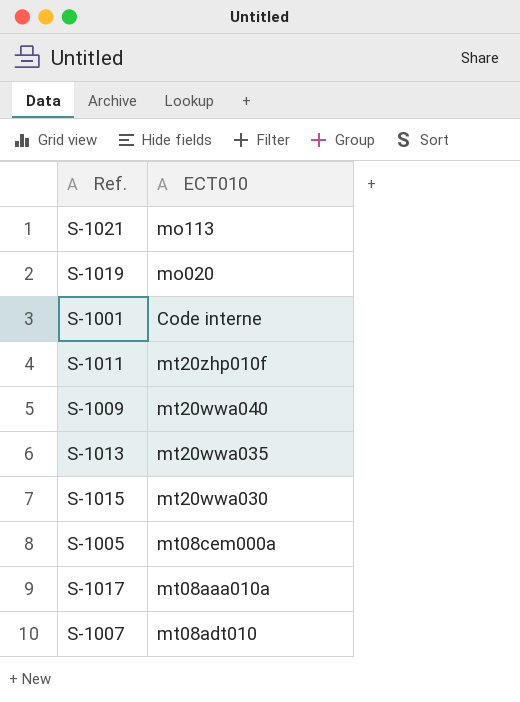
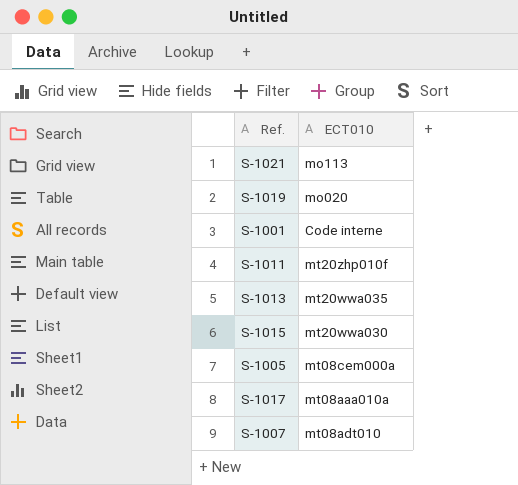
row S-1009: mt20wwa040 -> none

